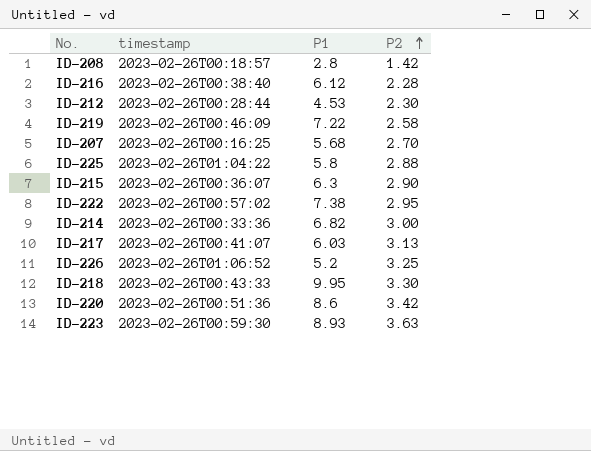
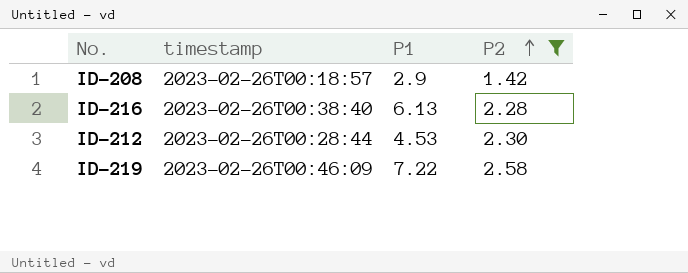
filter: none -> P2 <= 2.58
ID-208 | P1: 2.8 -> 2.9
ID-216 | P1: 6.12 -> 6.13

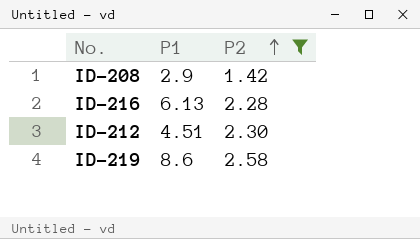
column timestamp | position: 2 -> none
ID-212 | P1: 4.53 -> 4.51
ID-219 | P1: 7.22 -> 8.6

